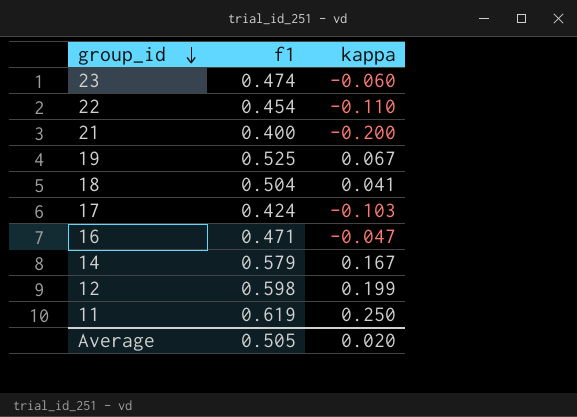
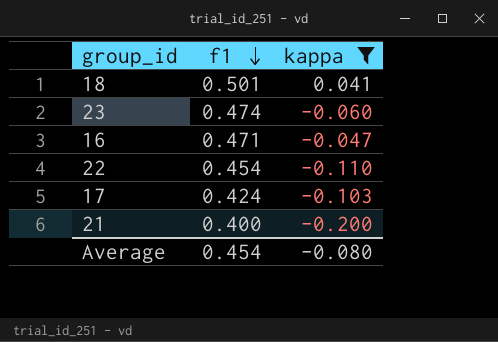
filter: none -> kappa <= 0.041
row order: group_id descending -> f1 descending
18 | f1: 0.504 -> 0.501
Average | f1: 0.505 -> 0.454
Average | kappa: 0.020 -> -0.080

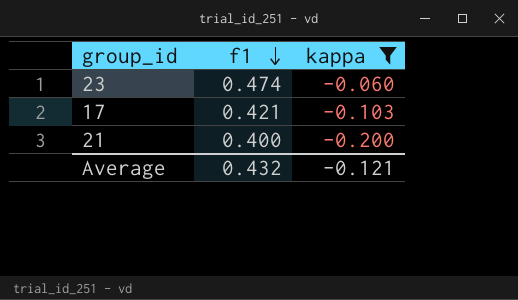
row 18: 0.501 | 0.041 -> none
row 16: 0.471 | -0.047 -> none
row 22: 0.454 | -0.110 -> none
17 | f1: 0.424 -> 0.421
Average | f1: 0.454 -> 0.432
Average | kappa: -0.080 -> -0.121

